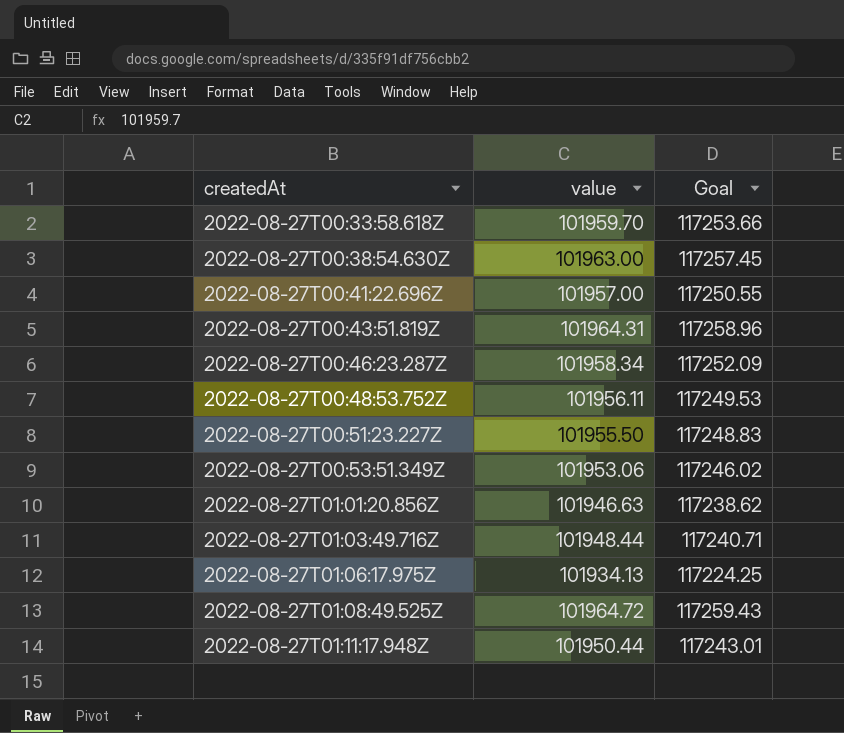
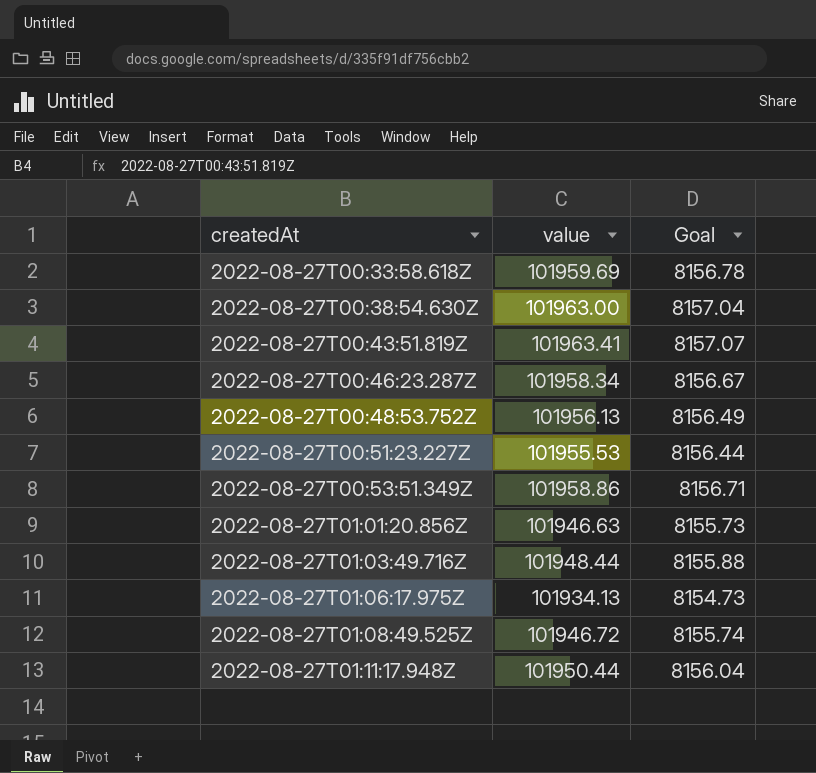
column Goal | formula: [value] * 1.15 -> [value] * 0.08
row 2022-08-27T00:41:22.696Z: 101957.00 | 117250.55 -> none
2022-08-27T00:33:58.618Z | value: 101959.70 -> 101959.69
2022-08-27T00:43:51.819Z | value: 101964.31 -> 101963.41
2022-08-27T00:48:53.752Z | value: 101956.11 -> 101956.13
2022-08-27T00:51:23.227Z | value: 101955.50 -> 101955.53
2022-08-27T00:53:51.349Z | value: 101953.06 -> 101958.86
2022-08-27T01:08:49.525Z | value: 101964.72 -> 101946.72

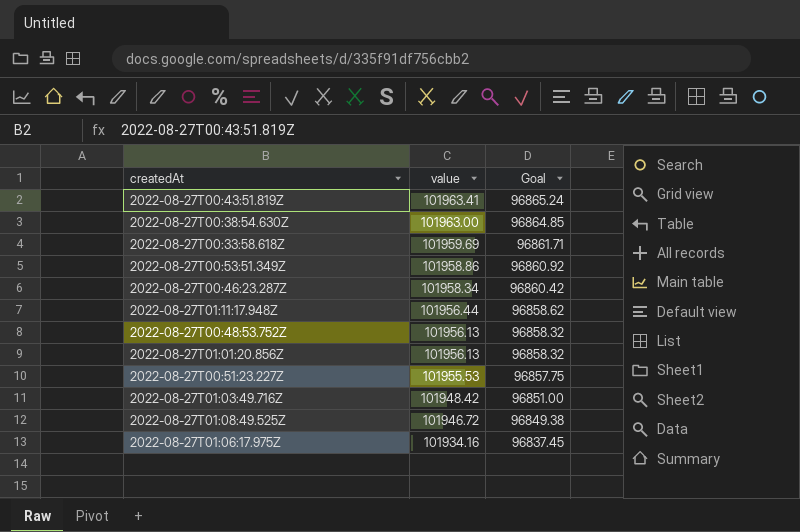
row order: createdAt ascending -> value descending
column Goal | formula: [value] * 0.08 -> [value] * 0.95
2022-08-27T01:11:17.948Z | value: 101950.44 -> 101956.44
2022-08-27T01:01:20.856Z | value: 101946.63 -> 101956.13
2022-08-27T01:03:49.716Z | value: 101948.44 -> 101948.42
2022-08-27T01:06:17.975Z | value: 101934.13 -> 101934.16

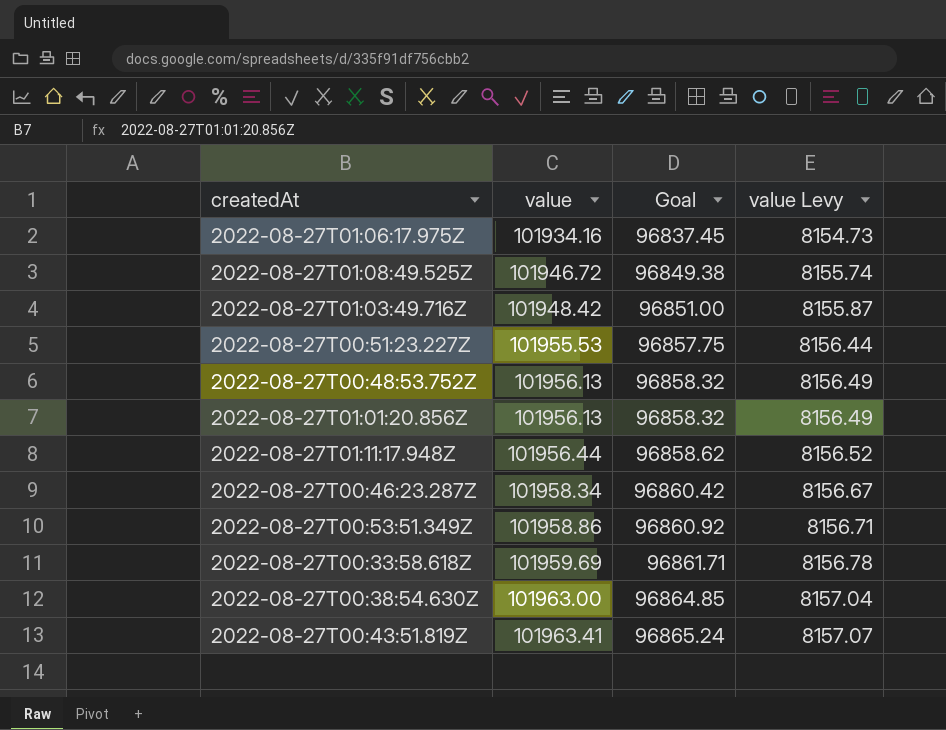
row order: value descending -> value ascending
column value Levy | formula: none -> [value] * 0.08

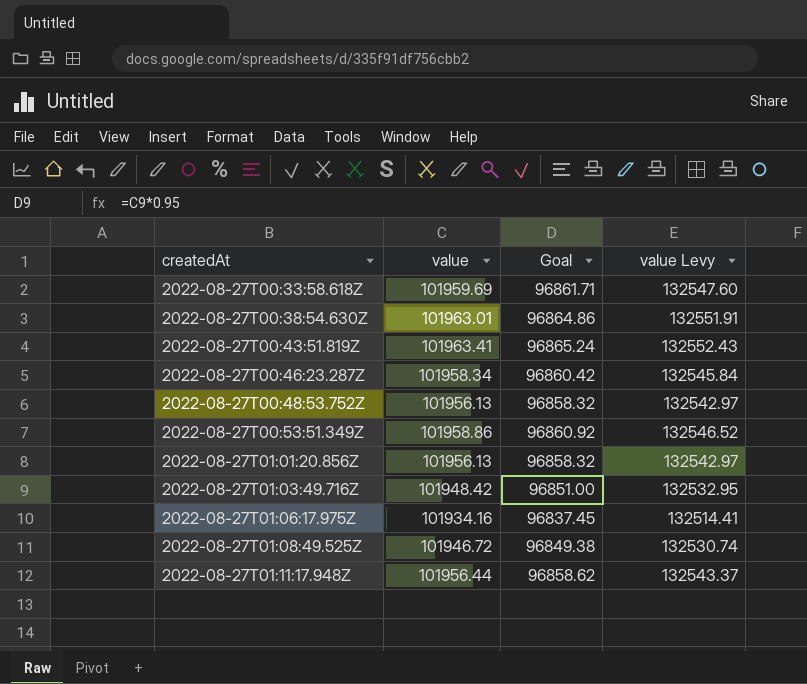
row order: value ascending -> createdAt ascending
column value Levy | formula: [value] * 0.08 -> [value] * 1.3
row 2022-08-27T00:51:23.227Z: 101955.53 | 96857.75 | 8156.44 -> none
2022-08-27T00:38:54.630Z | value: 101963.00 -> 101963.01
2022-08-27T00:38:54.630Z | Goal: 96864.85 -> 96864.86

